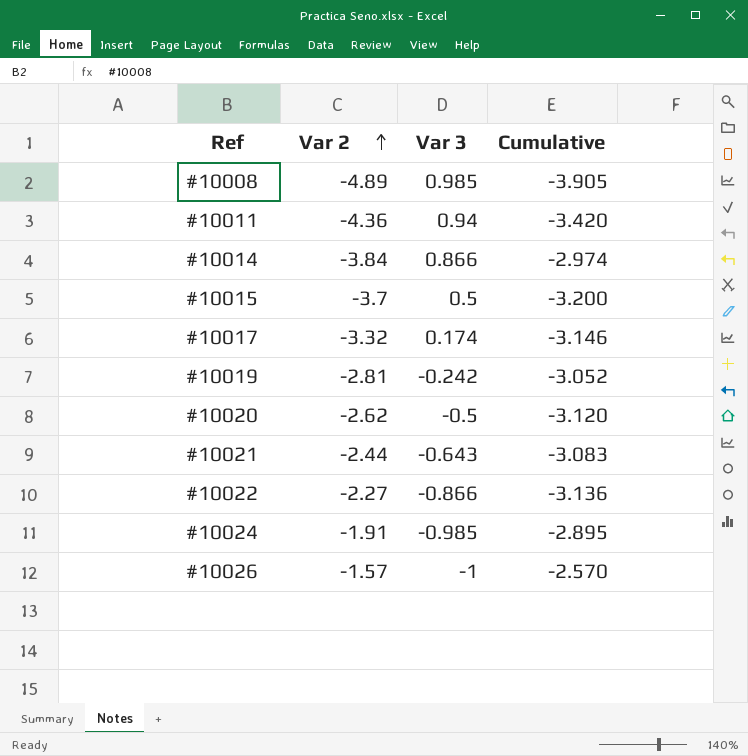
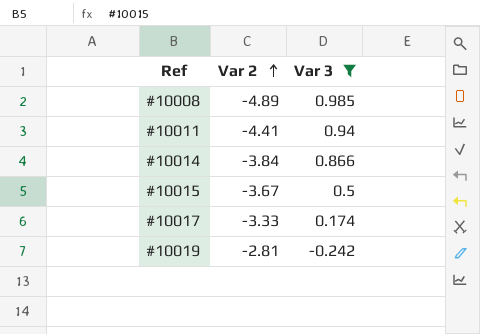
filter: none -> Var 3 >= -0.242
column Cumulative | formula: [Var 2] + [Var 3] -> none
#10011 | Var 2: -4.36 -> -4.41
#10015 | Var 2: -3.7 -> -3.67
#10017 | Var 2: -3.32 -> -3.33

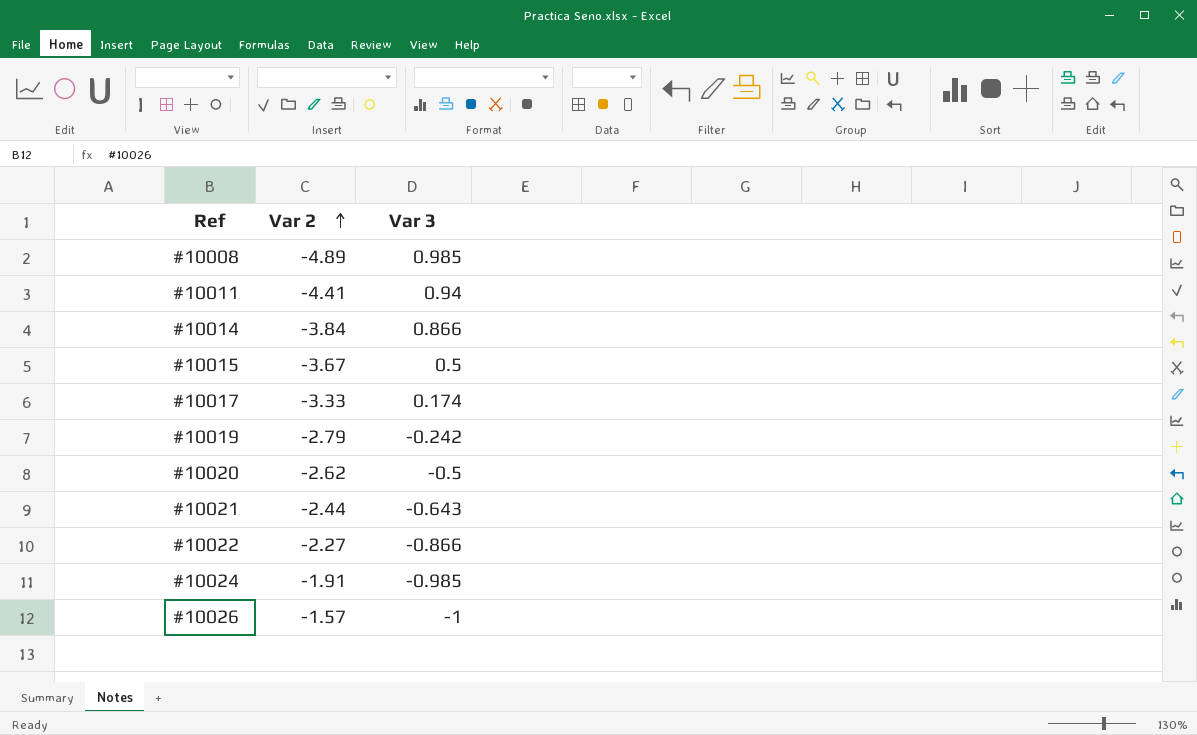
filter: Var 3 >= -0.242 -> none
#10019 | Var 2: -2.81 -> -2.79

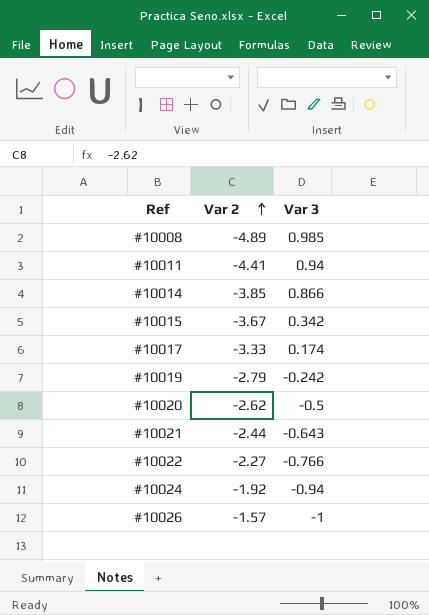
#10014 | Var 2: -3.84 -> -3.85
#10015 | Var 3: 0.5 -> 0.342
#10022 | Var 3: -0.866 -> -0.766
#10024 | Var 2: -1.91 -> -1.92
#10024 | Var 3: -0.985 -> -0.94

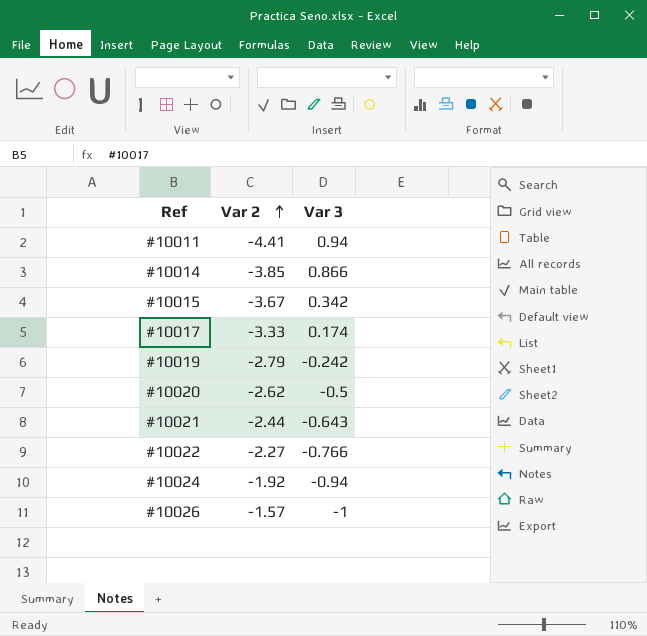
row #10008: -4.89 | 0.985 -> none

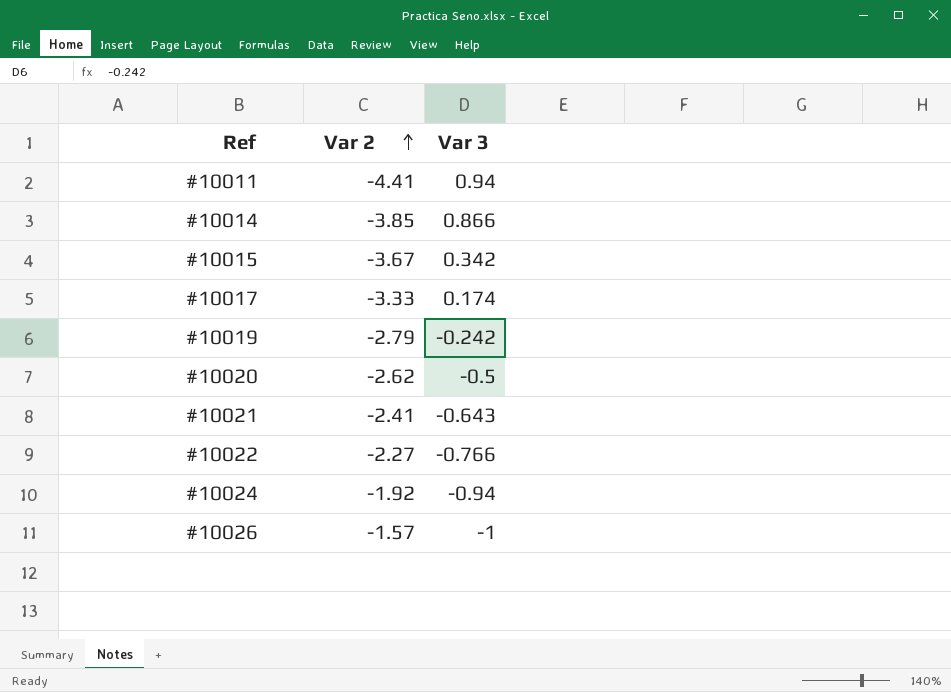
#10021 | Var 2: -2.44 -> -2.41

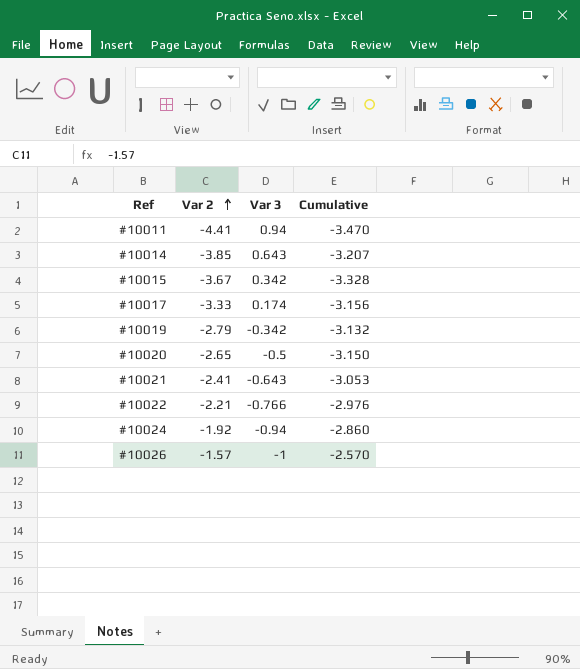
column Cumulative | formula: none -> [Var 2] + [Var 3]
#10014 | Var 3: 0.866 -> 0.643
#10019 | Var 3: -0.242 -> -0.342
#10020 | Var 2: -2.62 -> -2.65
#10022 | Var 2: -2.27 -> -2.21

